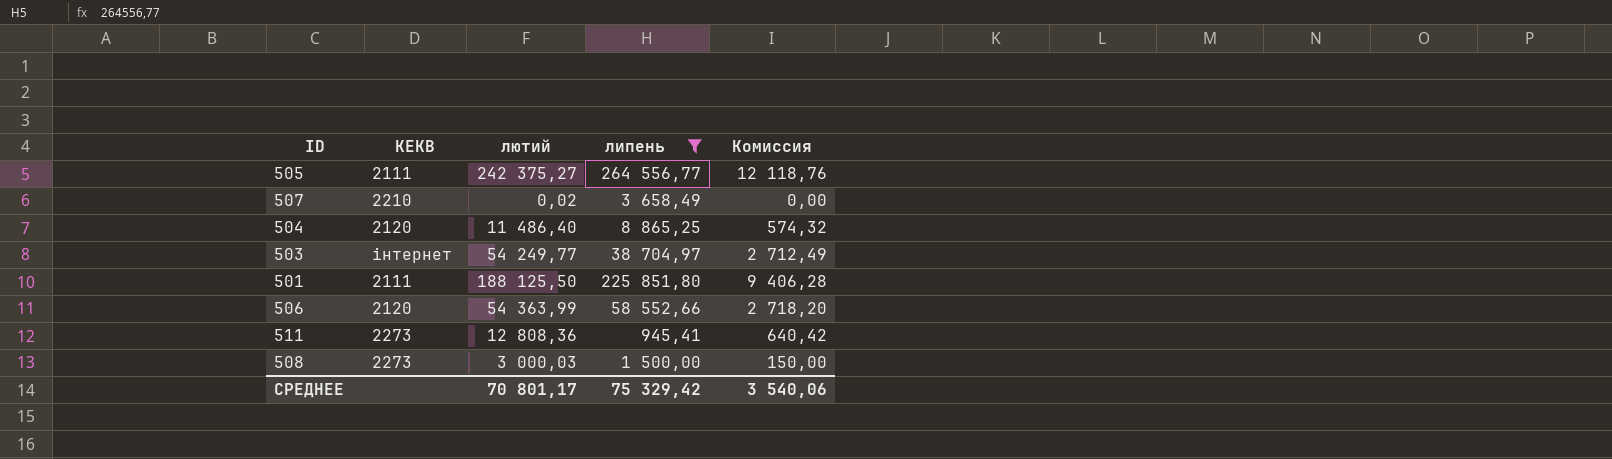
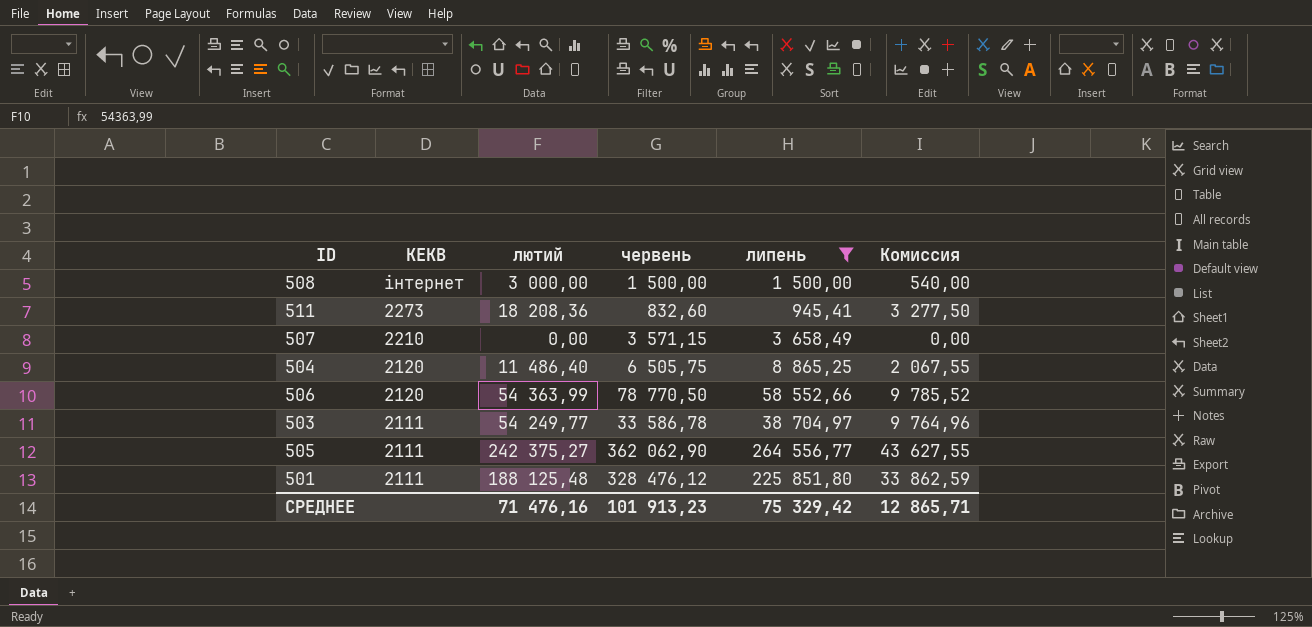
row order: none -> КЕКВ descending
column червень | position: none -> 4
column Комиссия | formula: [лютий] * 0,05 -> [лютий] * 0,18
508 | КЕКВ: 2273 -> інтернет
508 | лютий: 3 000,03 -> 3 000,00
511 | лютий: 12 808,36 -> 18 208,36
507 | лютий: 0,02 -> 0,00
503 | КЕКВ: інтернет -> 2111
501 | лютий: 188 125,50 -> 188 125,48
СРЕДНЕЕ | лютий: 70 801,17 -> 71 476,16
СРЕДНЕЕ | Комиссия: 3 540,06 -> 12 865,71

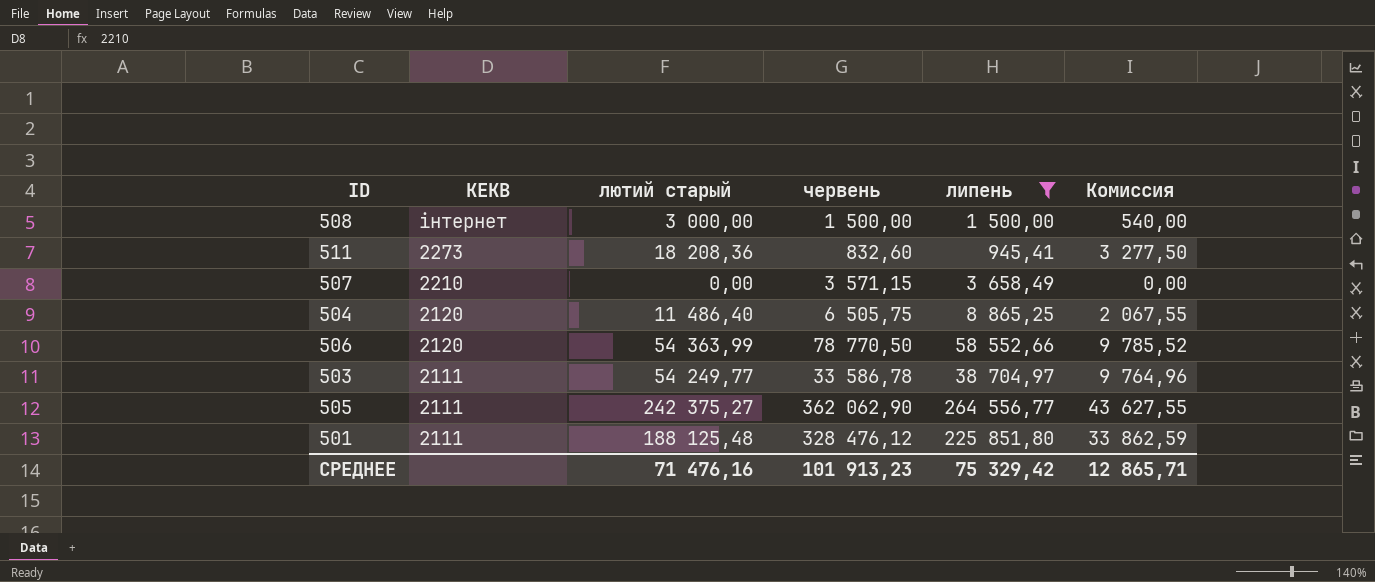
column name: лютий -> лютий старый

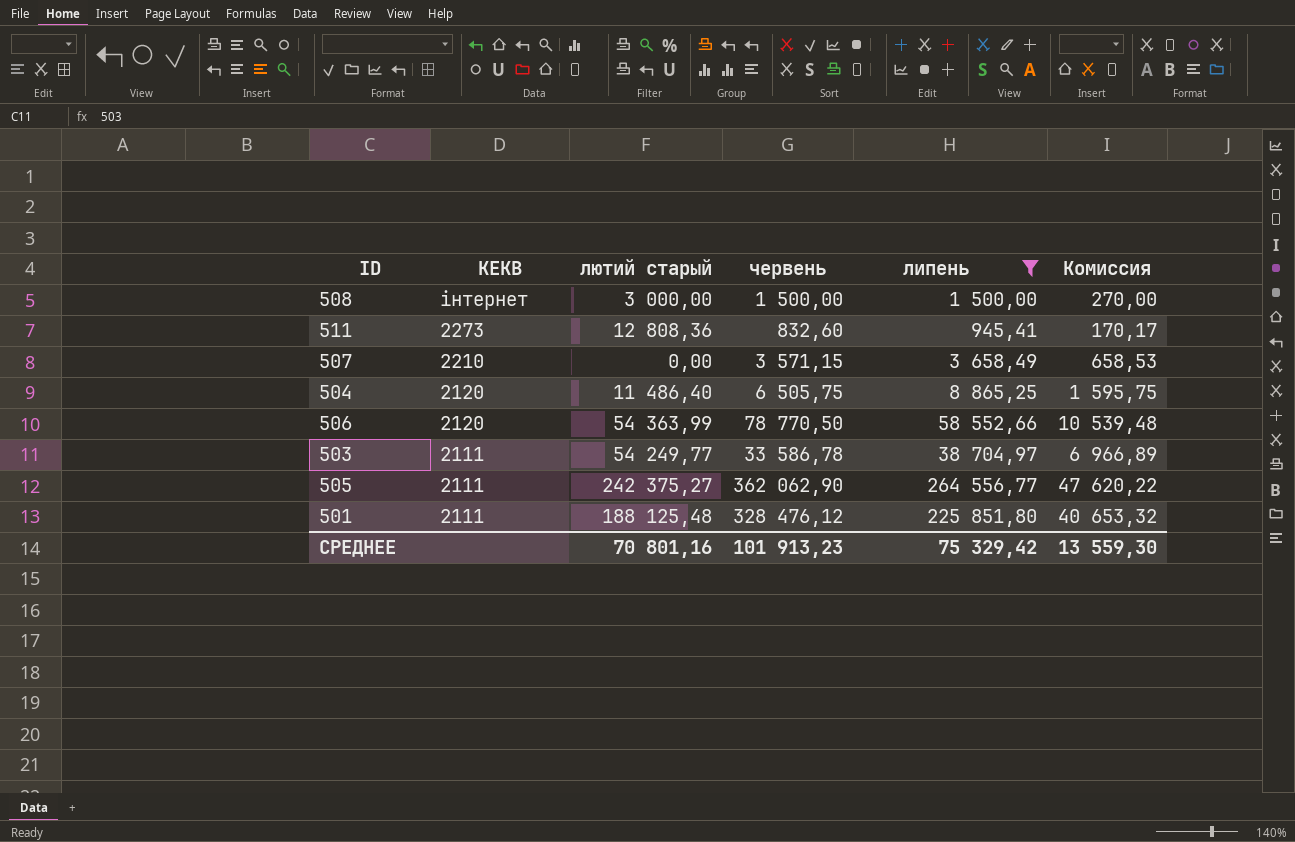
column Комиссия | formula: [лютий старый] * 0,18 -> [липень] * 0,18
511 | лютий старый: 18 208,36 -> 12 808,36
СРЕДНЕЕ | лютий старый: 71 476,16 -> 70 801,16
СРЕДНЕЕ | Комиссия: 12 865,71 -> 13 559,30

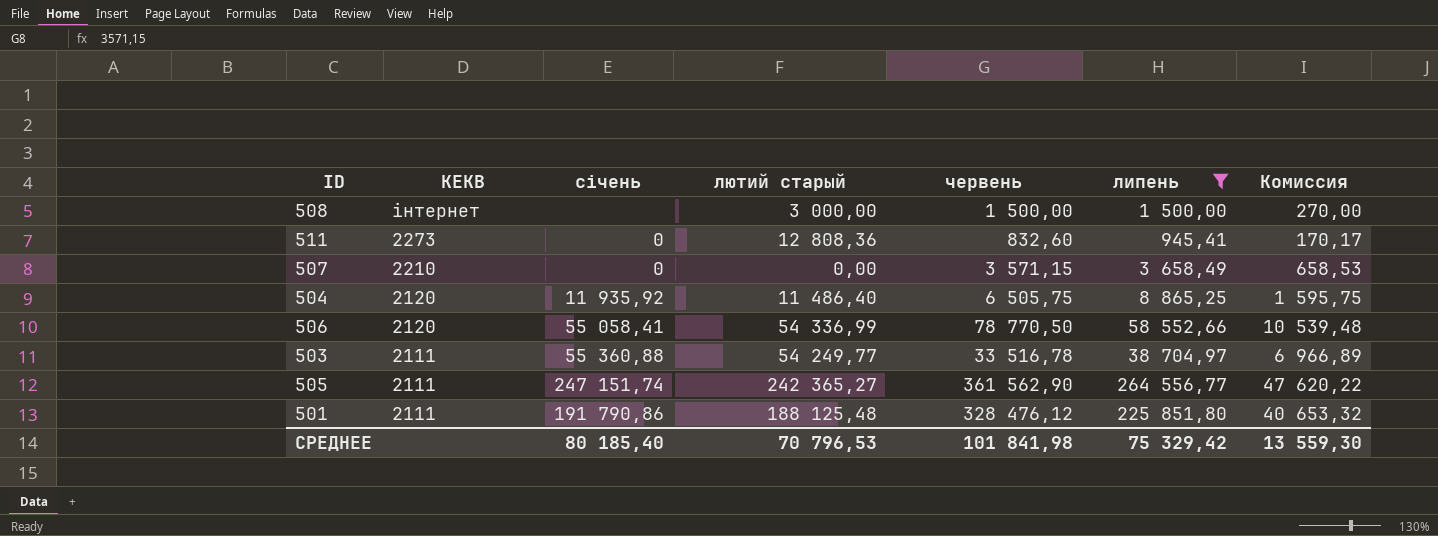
column січень | position: none -> 3
506 | лютий старый: 54 363,99 -> 54 336,99
503 | червень: 33 586,78 -> 33 516,78
505 | лютий старый: 242 375,27 -> 242 365,27
505 | червень: 362 062,90 -> 361 562,90
СРЕДНЕЕ | лютий старый: 70 801,16 -> 70 796,53
СРЕДНЕЕ | червень: 101 913,23 -> 101 841,98

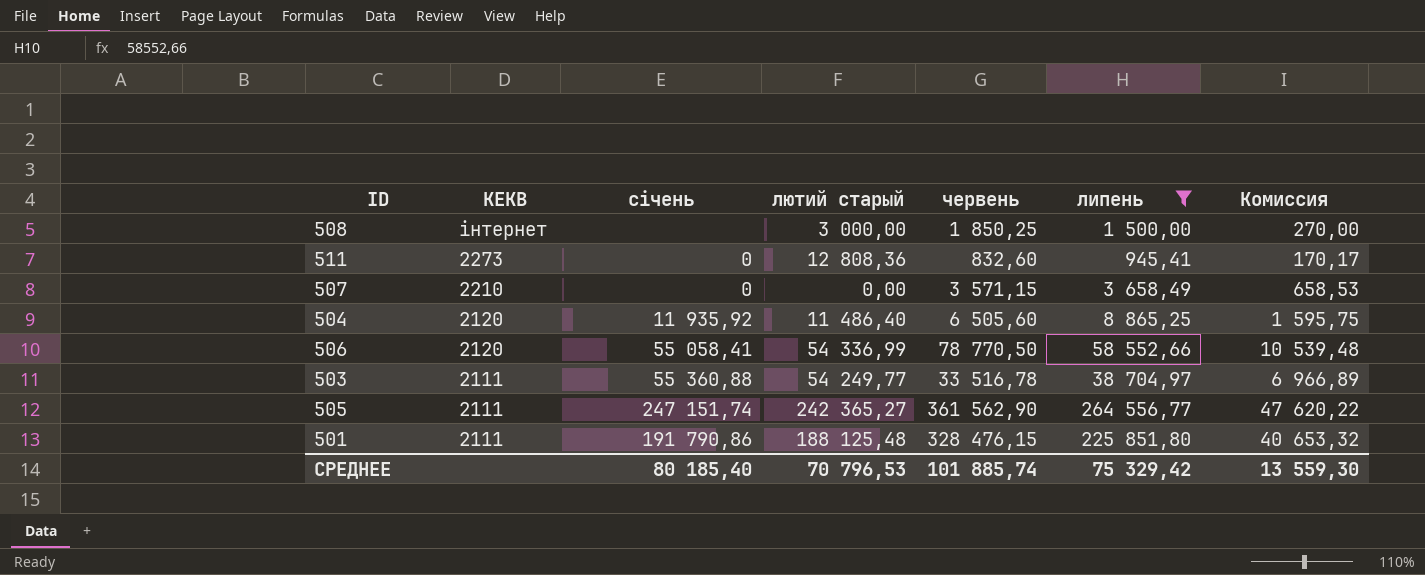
508 | червень: 1 500,00 -> 1 850,25
504 | червень: 6 505,75 -> 6 505,60
501 | червень: 328 476,12 -> 328 476,15
СРЕДНЕЕ | червень: 101 841,98 -> 101 885,74

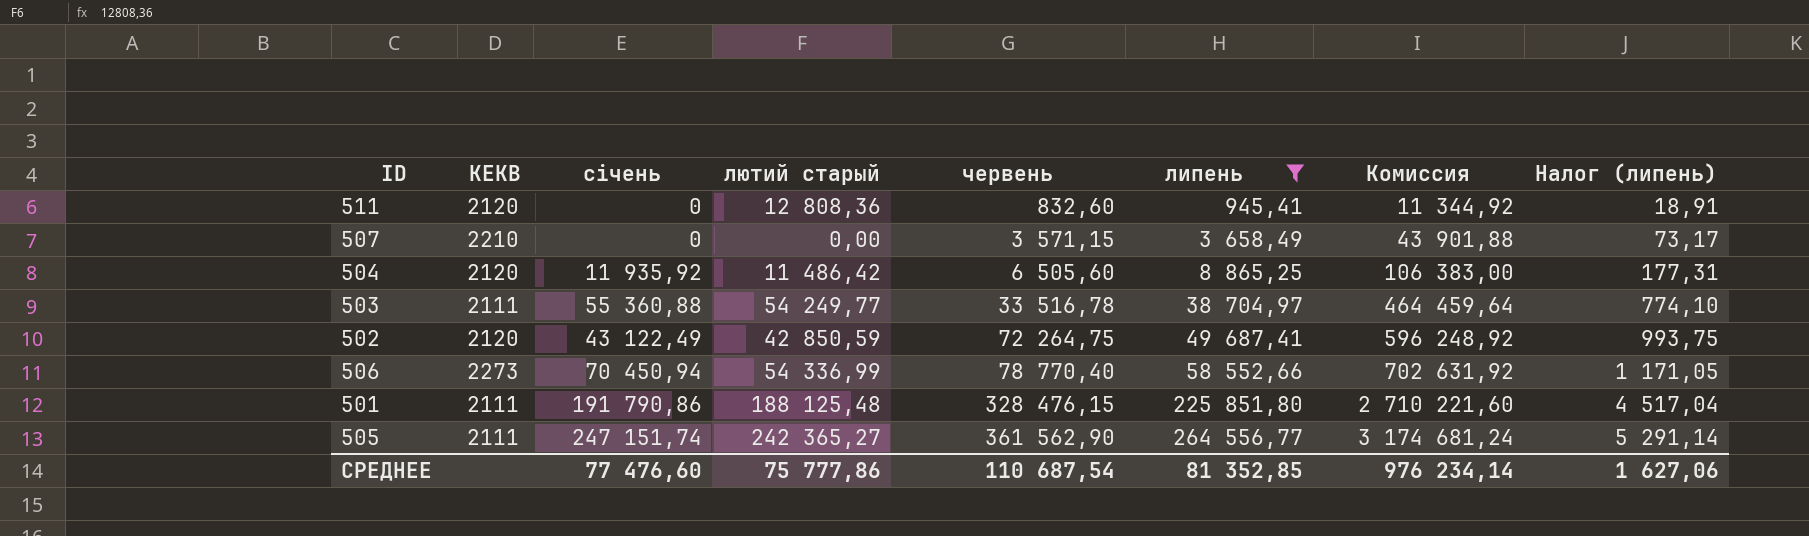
row order: КЕКВ descending -> червень ascending
column Комиссия | formula: [липень] * 0,18 -> [липень] * 12
column Налог (липень) | formula: none -> [липень] * 0,02
row 508: інтернет | none | 3 000,00 | 1 850,25 | 1 500,00 | 270,00 -> none
511 | КЕКВ: 2273 -> 2120
504 | лютий старый: 11 486,40 -> 11 486,42
row 502: none -> 2120 | 43 122,49 | 42 850,59 | 72 264,75 | 49 687,41 | 596 248,92 | 993,75
506 | КЕКВ: 2120 -> 2273
506 | січень: 55 058,41 -> 70 450,94
506 | червень: 78 770,50 -> 78 770,40
СРЕДНЕЕ | січень: 80 185,40 -> 77 476,60
СРЕДНЕЕ | лютий старый: 70 796,53 -> 75 777,86
СРЕДНЕЕ | червень: 101 885,74 -> 110 687,54
СРЕДНЕЕ | липень: 75 329,42 -> 81 352,85
СРЕДНЕЕ | Комиссия: 13 559,30 -> 976 234,14

